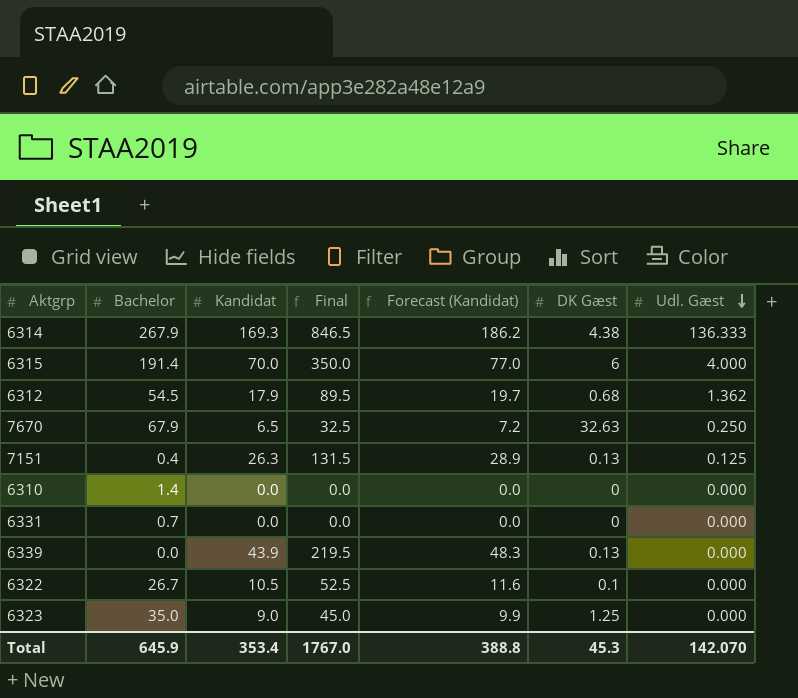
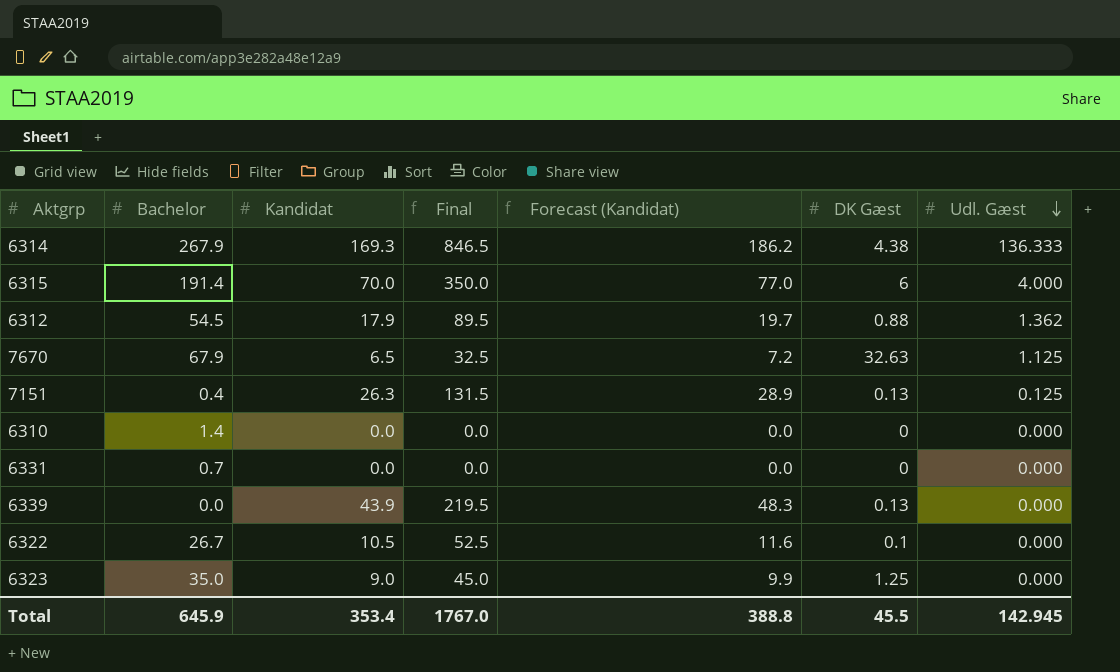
6312 | DK Gæst: 0.68 -> 0.88
7670 | Udl. Gæst: 0.250 -> 1.125
Total | DK Gæst: 45.3 -> 45.5
Total | Udl. Gæst: 142.070 -> 142.945

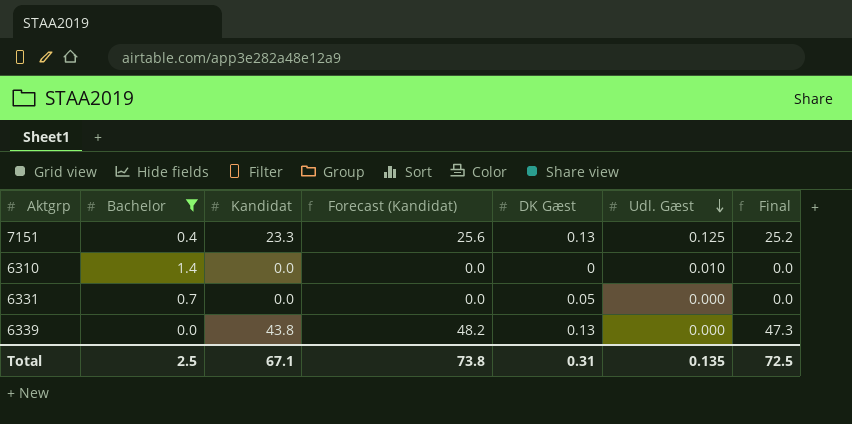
filter: none -> Bachelor <= 1.4
column Final | formula: [Kandidat] * 5 -> [Kandidat] * 1.08
column Final | position: 4 -> 7
7151 | Kandidat: 26.3 -> 23.3
7151 | Forecast (Kandidat): 28.9 -> 25.6
6310 | Udl. Gæst: 0.000 -> 0.010
6331 | DK Gæst: 0 -> 0.05
6339 | Kandidat: 43.9 -> 43.8
6339 | Forecast (Kandidat): 48.3 -> 48.2
Total | Bachelor: 645.9 -> 2.5
Total | Kandidat: 353.4 -> 67.1
Total | Forecast (Kandidat): 388.8 -> 73.8
Total | DK Gæst: 45.5 -> 0.31
Total | Udl. Gæst: 142.945 -> 0.135
Total | Final: 1767.0 -> 72.5

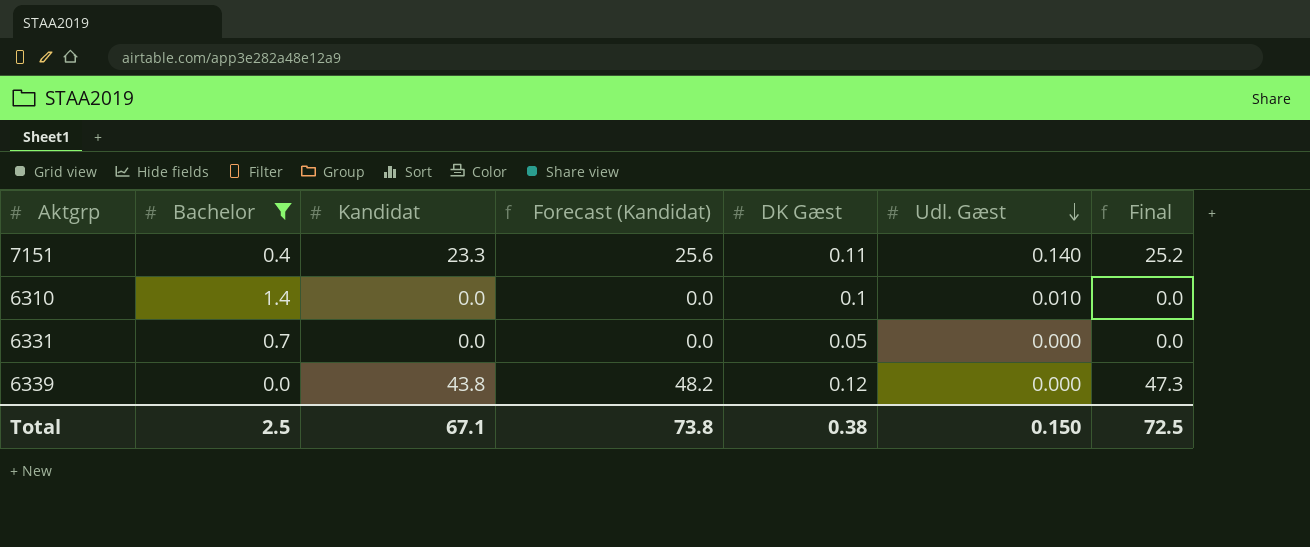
7151 | DK Gæst: 0.13 -> 0.11
7151 | Udl. Gæst: 0.125 -> 0.140
6310 | DK Gæst: 0 -> 0.1
6339 | DK Gæst: 0.13 -> 0.12
Total | DK Gæst: 0.31 -> 0.38
Total | Udl. Gæst: 0.135 -> 0.150

